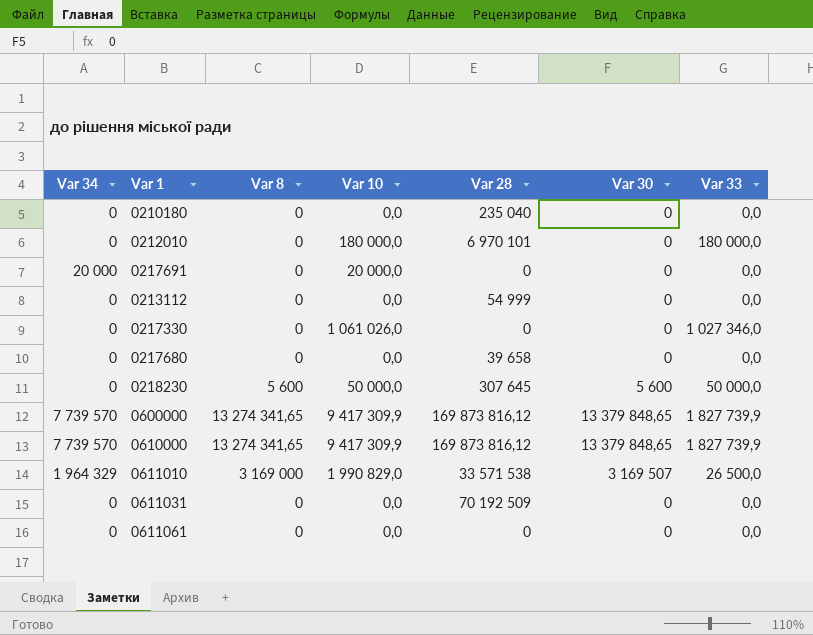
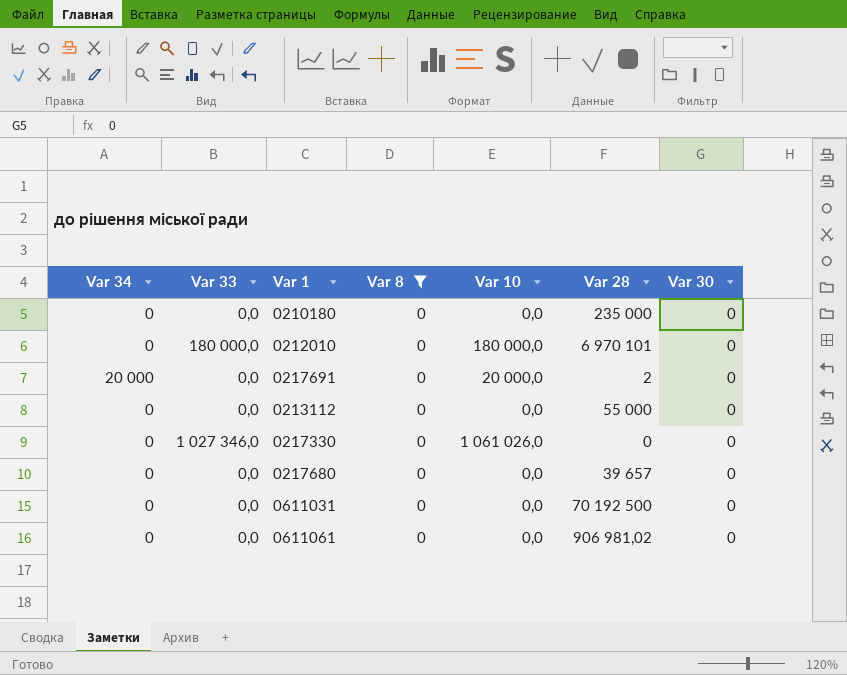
filter: none -> Var 8 = 0
column Var 33 | position: 7 -> 2
0210180 | Var 28: 235 040 -> 235 000
0217691 | Var 28: 0 -> 2
0213112 | Var 28: 54 999 -> 55 000
0217680 | Var 28: 39 658 -> 39 657
0611031 | Var 28: 70 192 509 -> 70 192 500
0611061 | Var 28: 0 -> 906 981,02

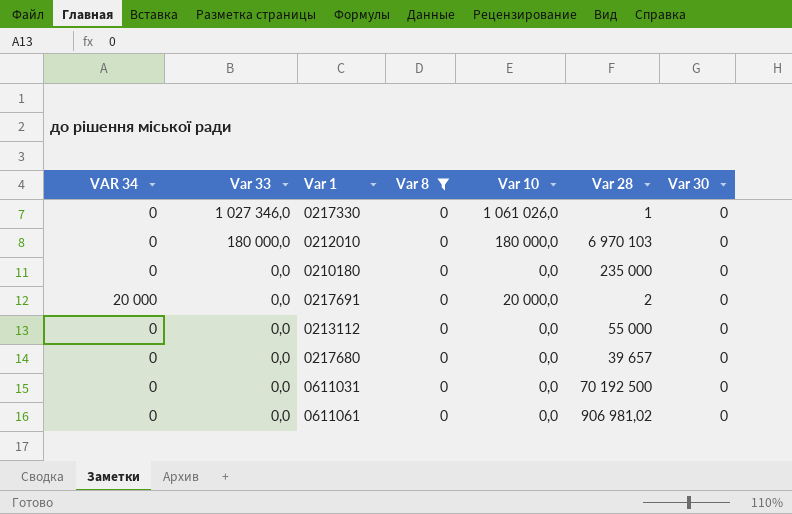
row order: none -> Var 33 descending
column name: Var 34 -> VAR 34
0217330 | Var 28: 0 -> 1
0212010 | Var 28: 6 970 101 -> 6 970 103

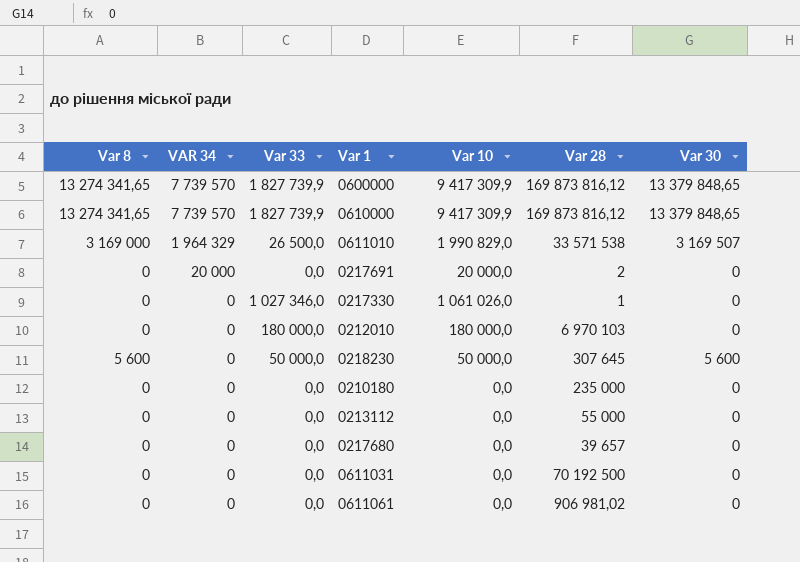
filter: Var 8 = 0 -> none
row order: Var 33 descending -> VAR 34 descending
column Var 8 | position: 4 -> 1

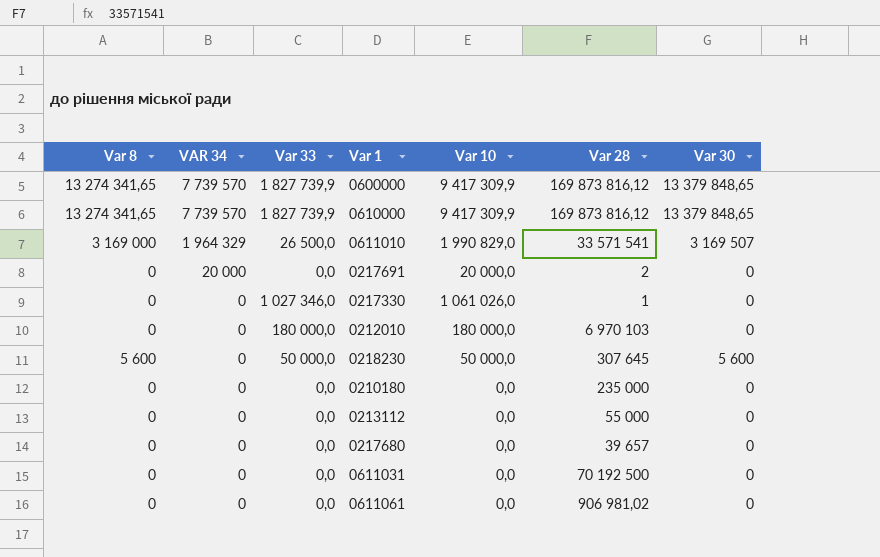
0611010 | Var 28: 33 571 538 -> 33 571 541

